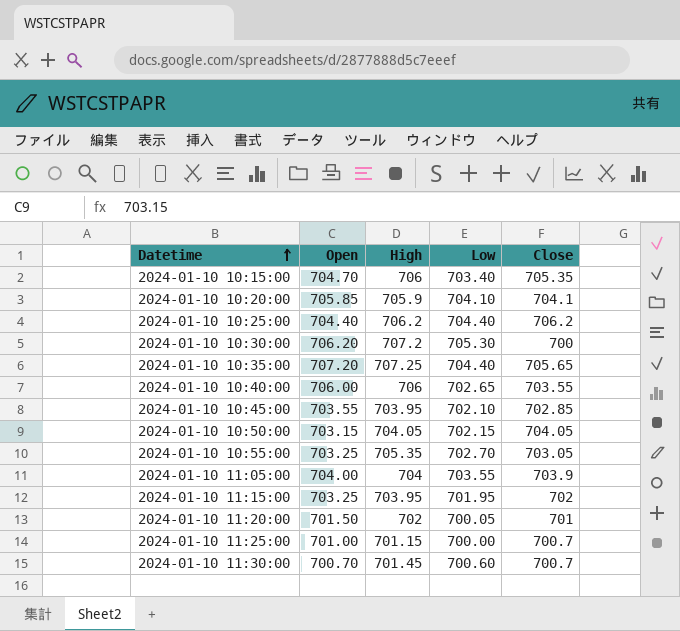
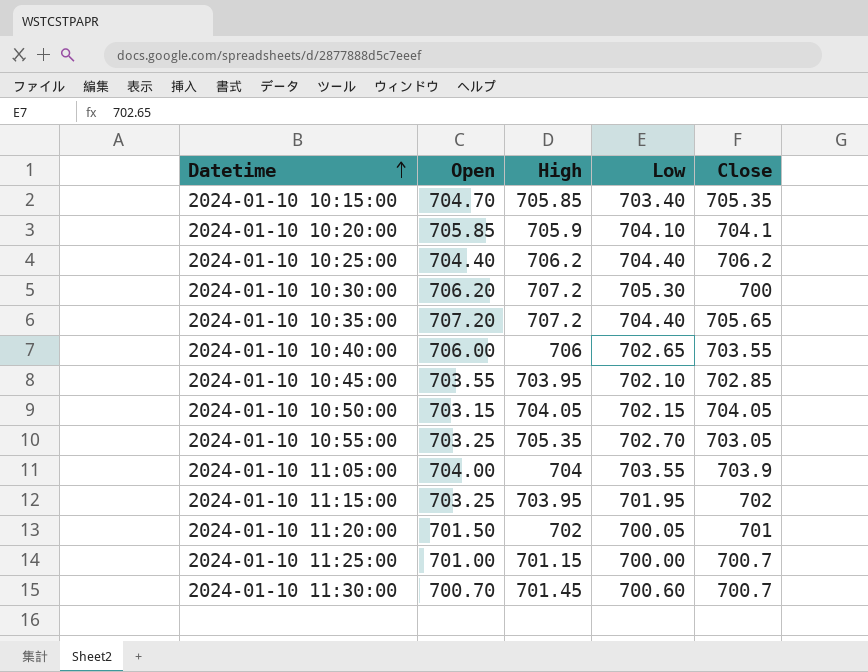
2024-01-10 10:15:00 | High: 706 -> 705.85
2024-01-10 10:35:00 | High: 707.25 -> 707.2

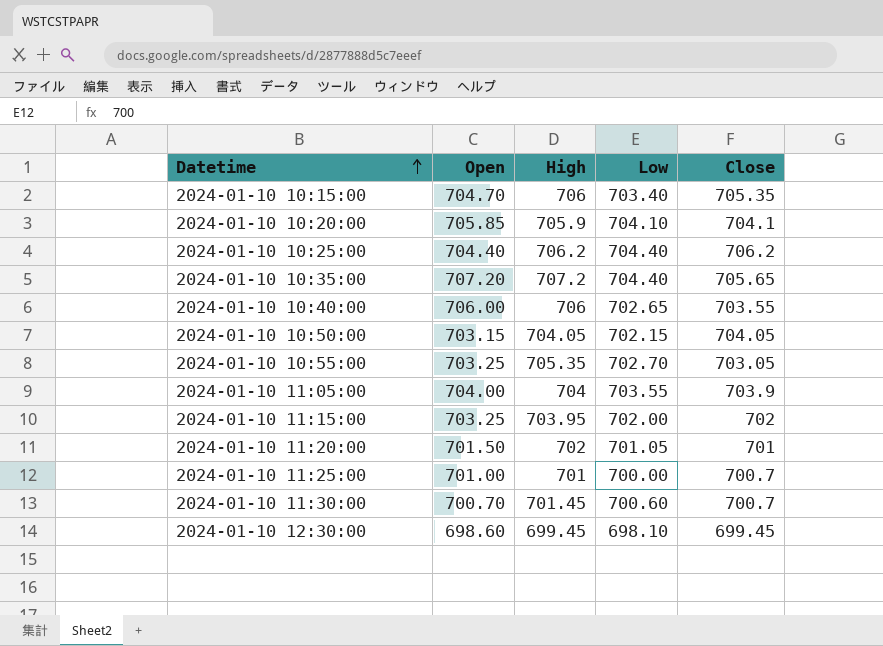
row 2024-01-10 10:30:00: 706.20 | 707.2 | 705.30 | 700 -> none
row 2024-01-10 10:45:00: 703.55 | 703.95 | 702.10 | 702.85 -> none
2024-01-10 10:15:00 | High: 705.85 -> 706
2024-01-10 11:15:00 | Low: 701.95 -> 702.00
2024-01-10 11:20:00 | Low: 700.05 -> 701.05
2024-01-10 11:25:00 | High: 701.15 -> 701
row 2024-01-10 12:30:00: none -> 698.60 | 699.45 | 698.10 | 699.45

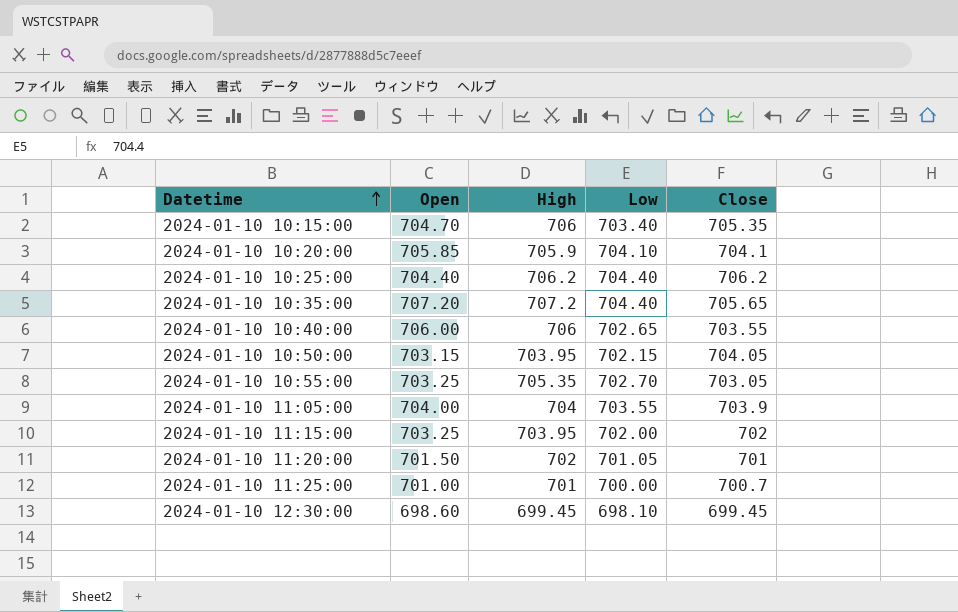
row 2024-01-10 11:30:00: 700.70 | 701.45 | 700.60 | 700.7 -> none
2024-01-10 10:50:00 | High: 704.05 -> 703.95

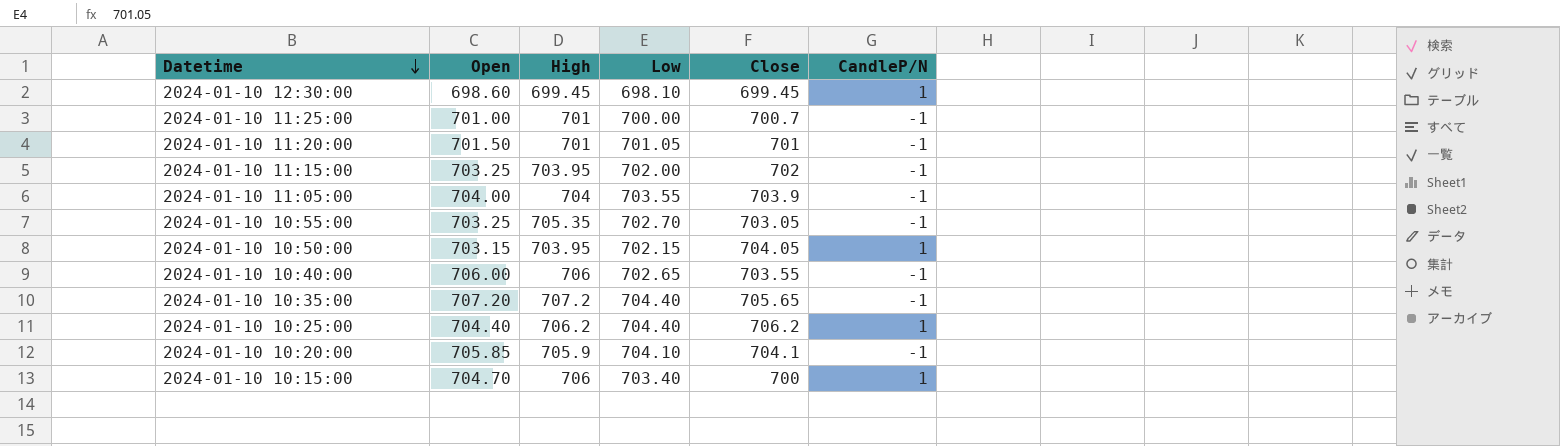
row order: Datetime ascending -> Datetime descending
column CandleP/N | position: none -> 6
2024-01-10 11:20:00 | High: 702 -> 701
2024-01-10 10:15:00 | Close: 705.35 -> 700

